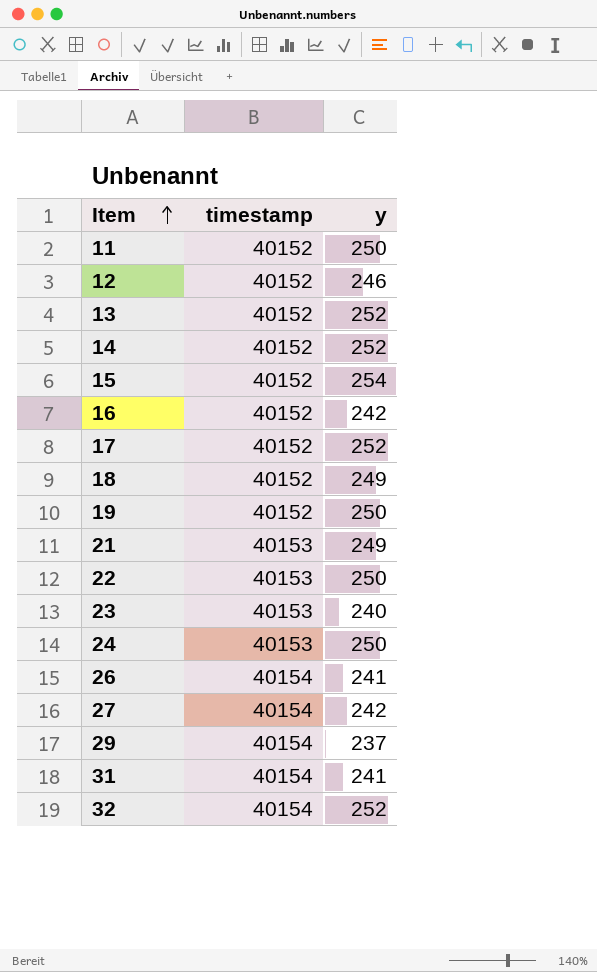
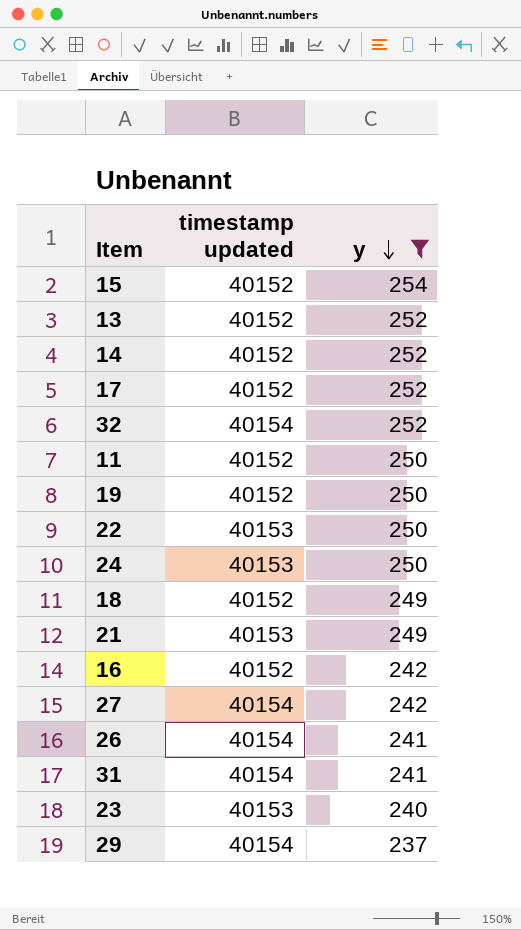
filter: none -> y != 246
row order: Item ascending -> y descending
column name: timestamp -> timestamp updated

